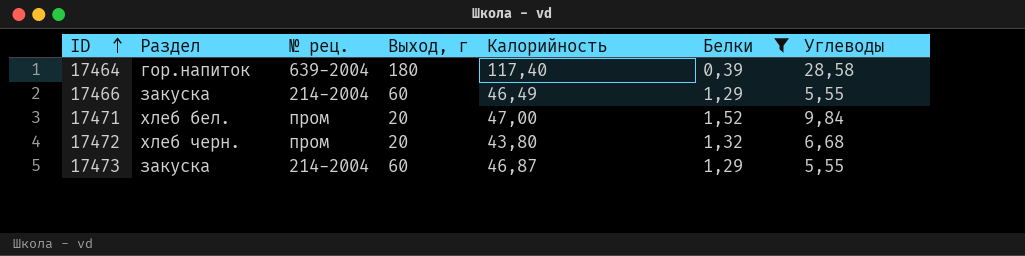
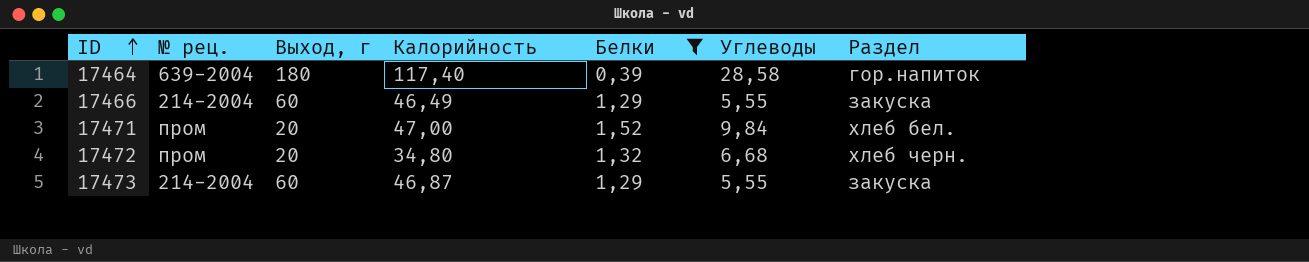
column Раздел | position: 2 -> 7
17472 | Калорийность: 43,80 -> 34,80

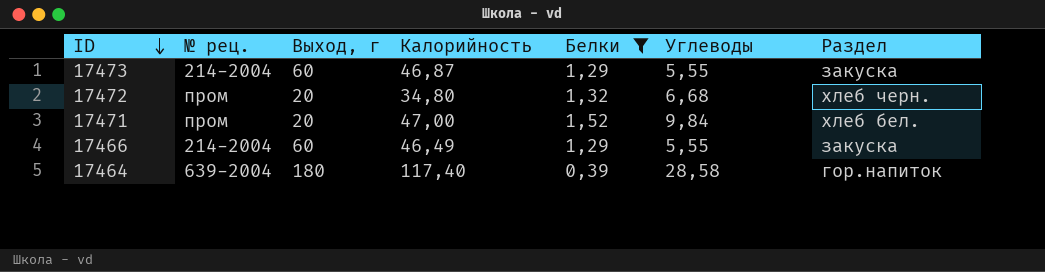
row order: ID ascending -> ID descending

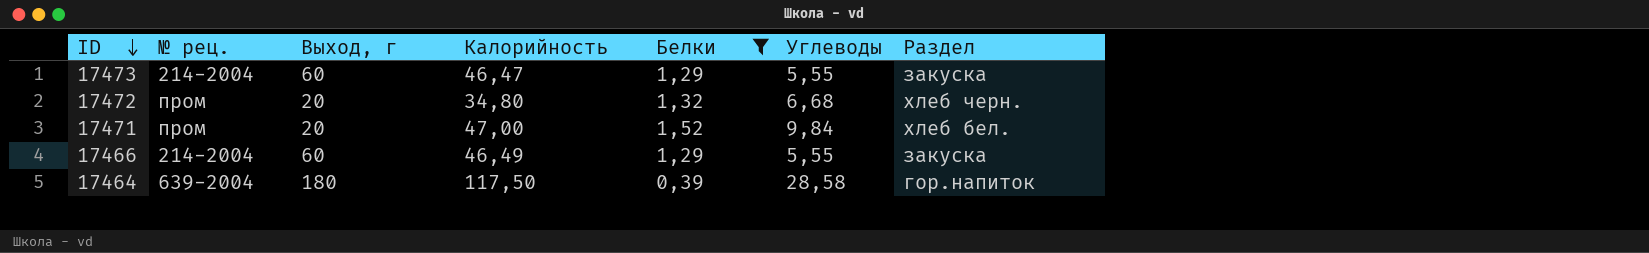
17473 | Калорийность: 46,87 -> 46,47
17464 | Калорийность: 117,40 -> 117,50

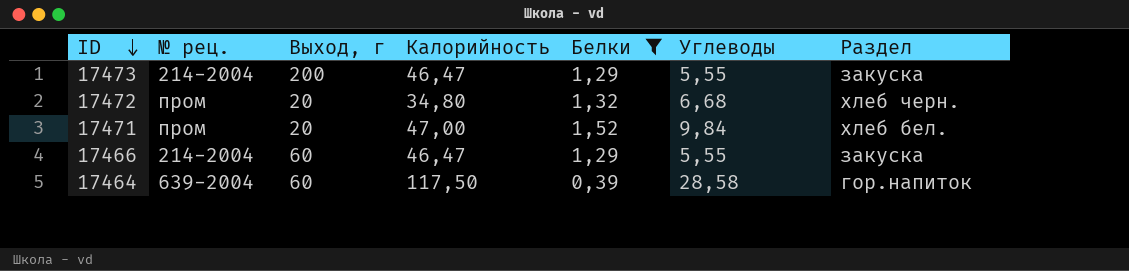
17473 | Выход, г: 60 -> 200
17466 | Калорийность: 46,49 -> 46,47
17464 | Выход, г: 180 -> 60

